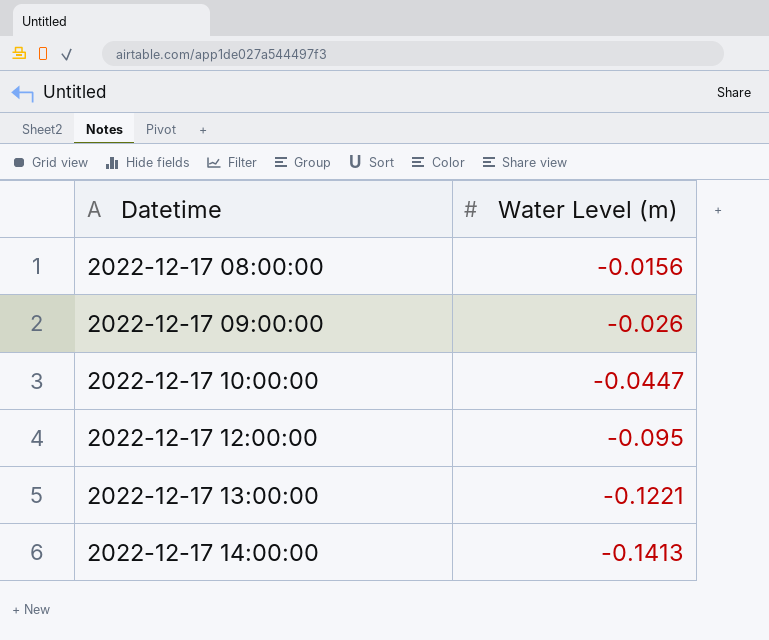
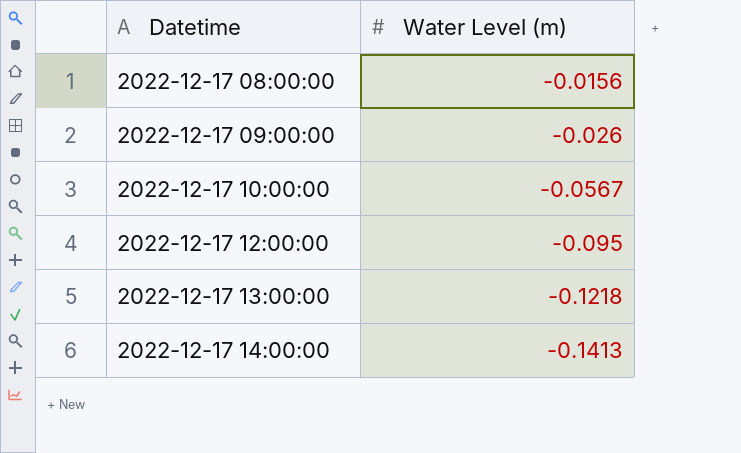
2022-12-17 10:00:00 | Water Level (m): -0.0447 -> -0.0567
2022-12-17 13:00:00 | Water Level (m): -0.1221 -> -0.1218

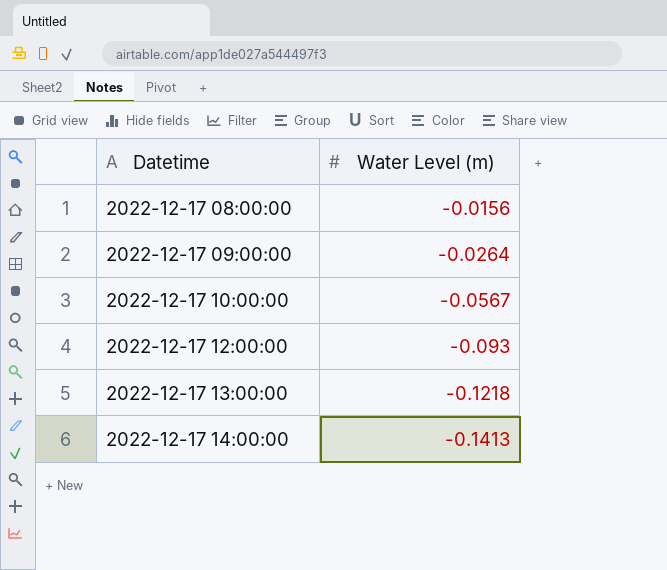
2022-12-17 09:00:00 | Water Level (m): -0.026 -> -0.0264
2022-12-17 12:00:00 | Water Level (m): -0.095 -> -0.093

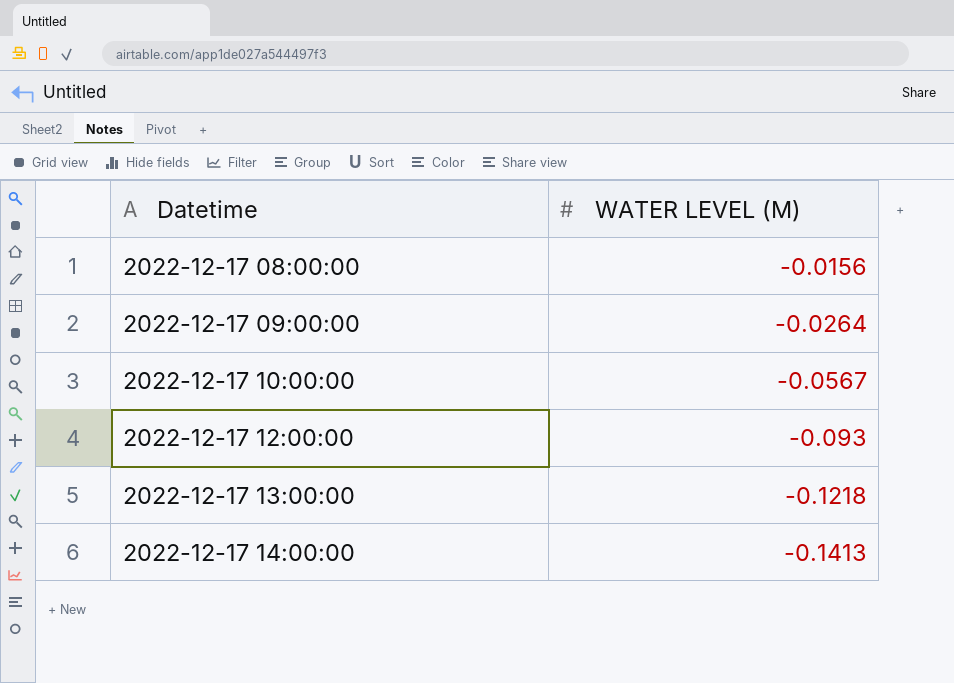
column name: Water Level (m) -> WATER LEVEL (M)

